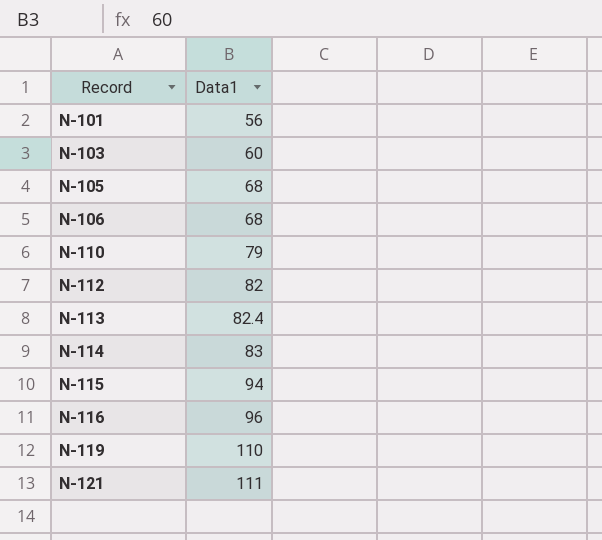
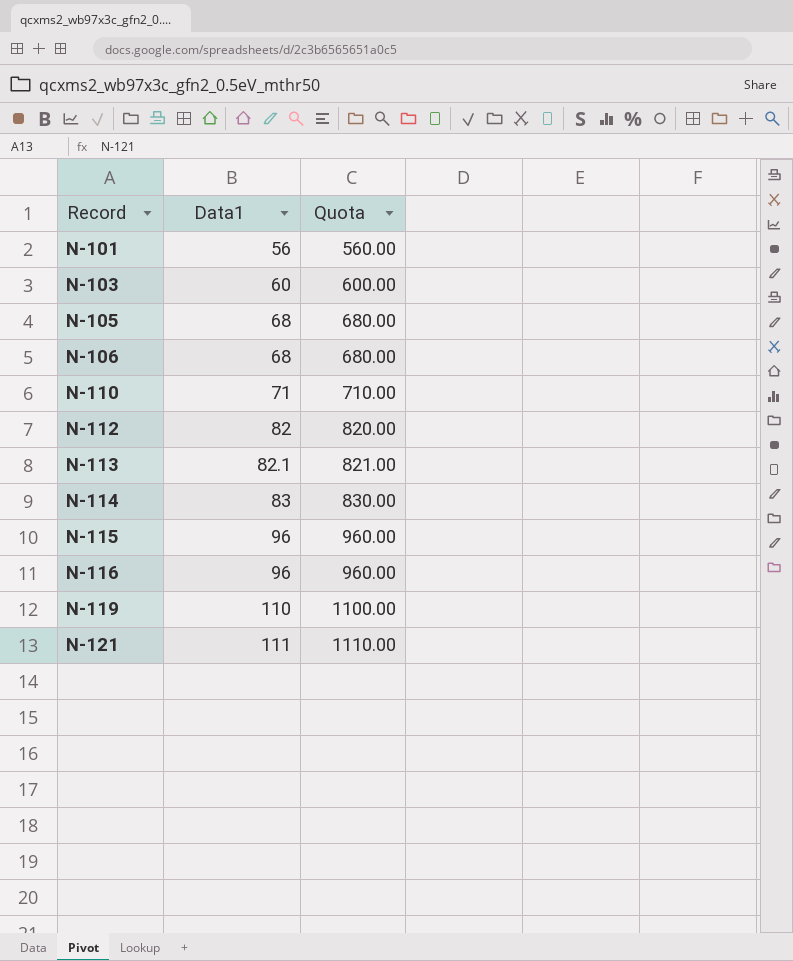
column Quota | formula: none -> [Data1] * 10
N-110 | Data1: 79 -> 71
N-113 | Data1: 82.4 -> 82.1
N-115 | Data1: 94 -> 96

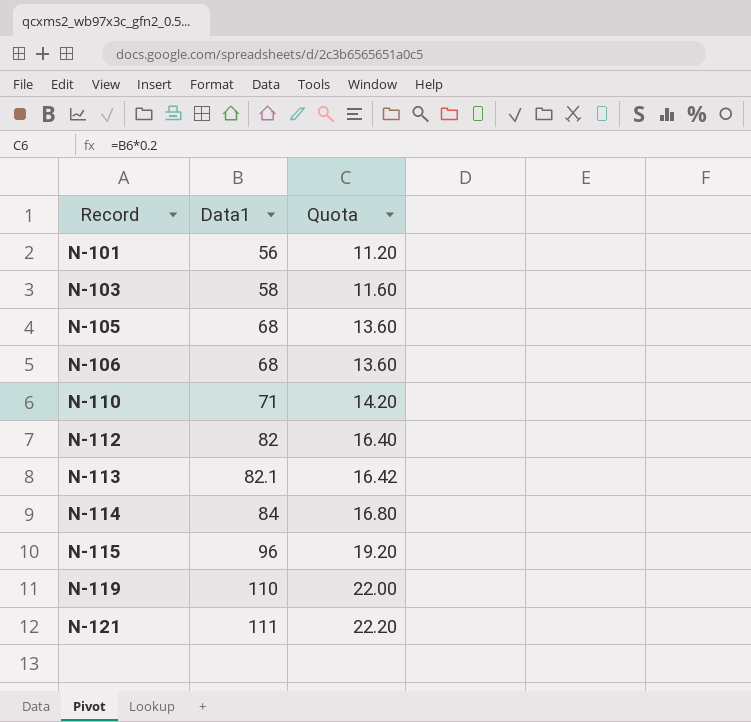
column Quota | formula: [Data1] * 10 -> [Data1] * 0.2
row N-116: 96 | 960.00 -> none
N-103 | Data1: 60 -> 58
N-114 | Data1: 83 -> 84

